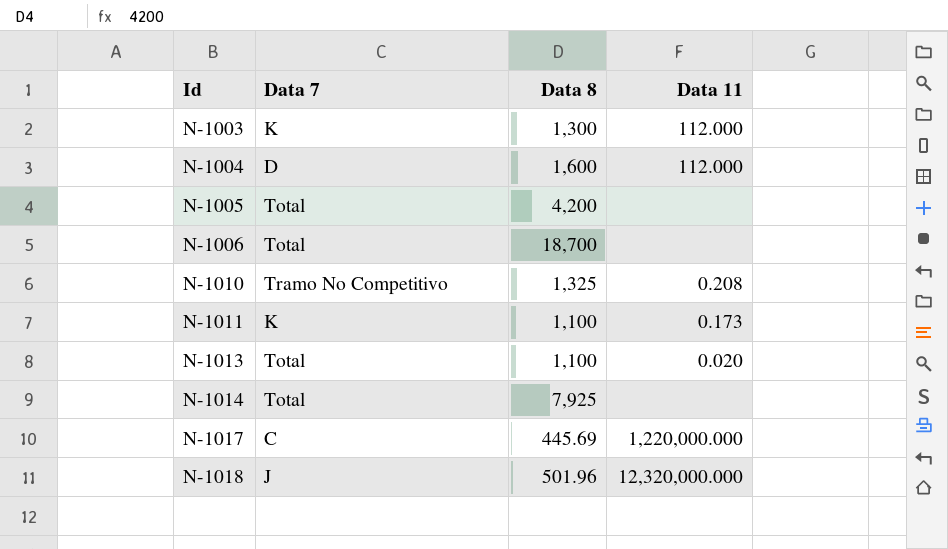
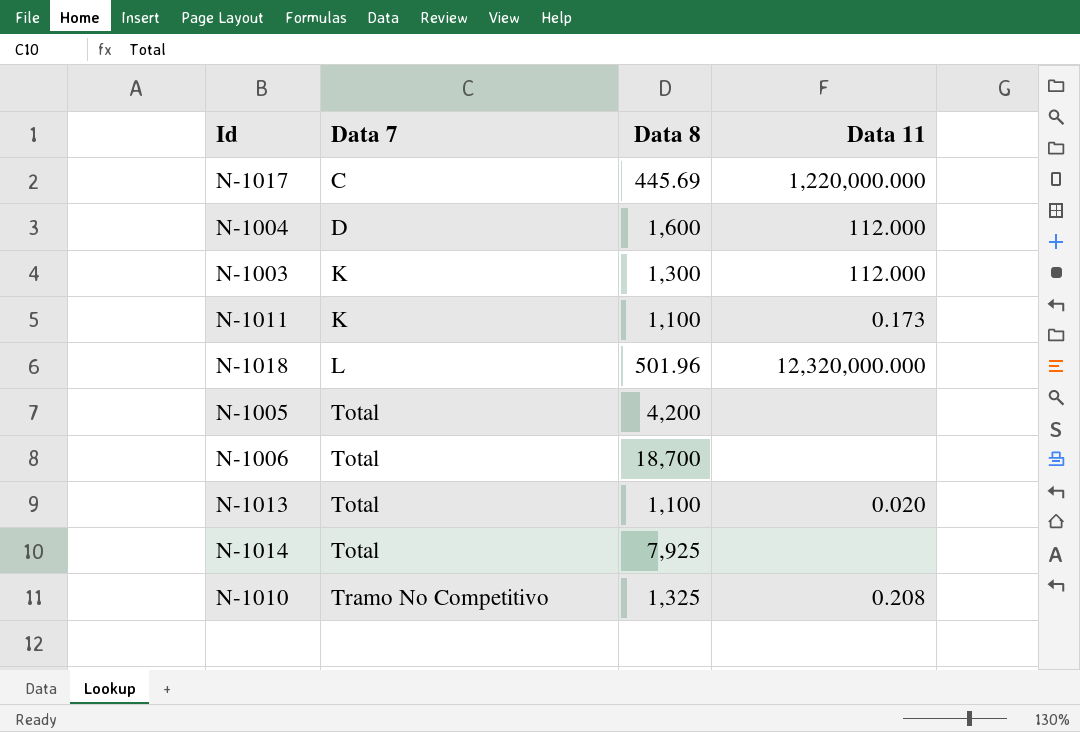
row order: Id ascending -> Data 7 ascending
N-1018 | Data 7: J -> L

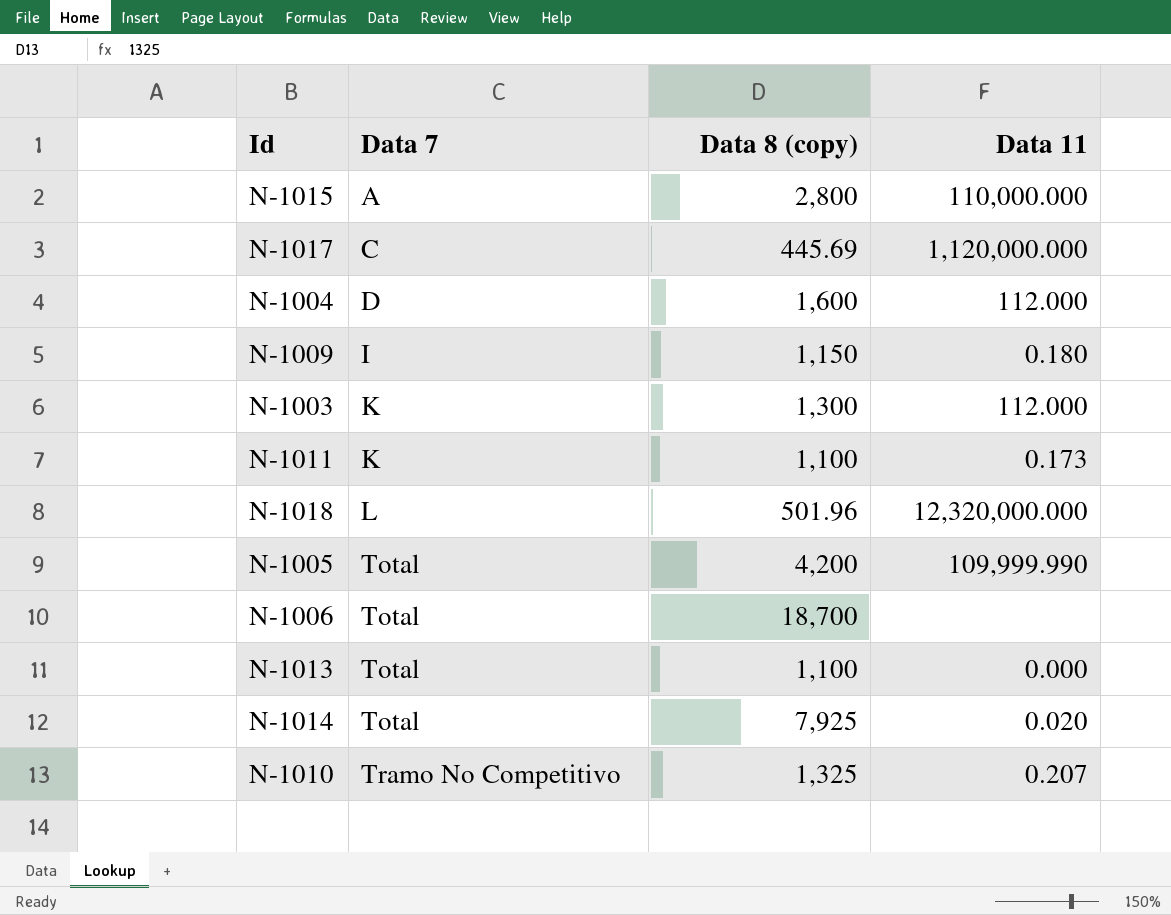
column name: Data 8 -> Data 8 (copy)
row N-1015: none -> A | 2,800 | 110,000.000
N-1017 | Data 11: 1,220,000.000 -> 1,120,000.000
row N-1009: none -> I | 1,150 | 0.180
N-1005 | Data 11: none -> 109,999.990
N-1013 | Data 11: 0.020 -> 0.000
N-1014 | Data 11: none -> 0.020
N-1010 | Data 11: 0.208 -> 0.207

